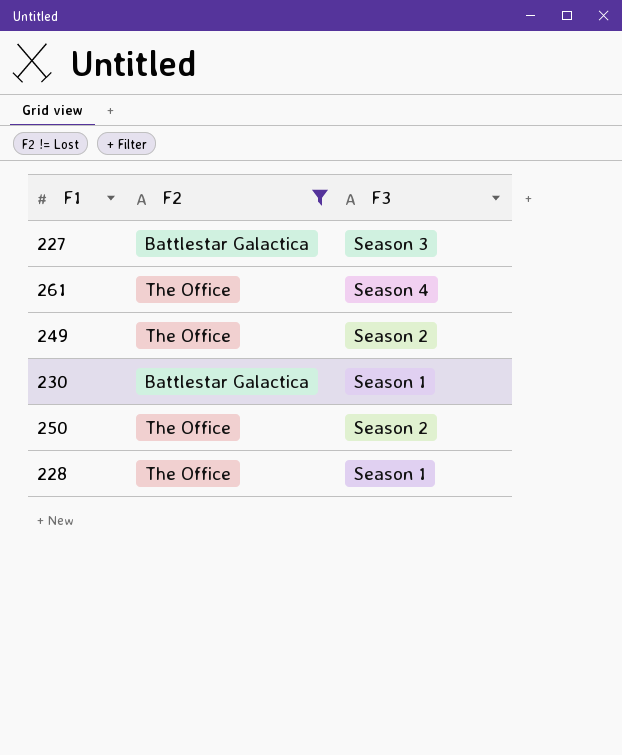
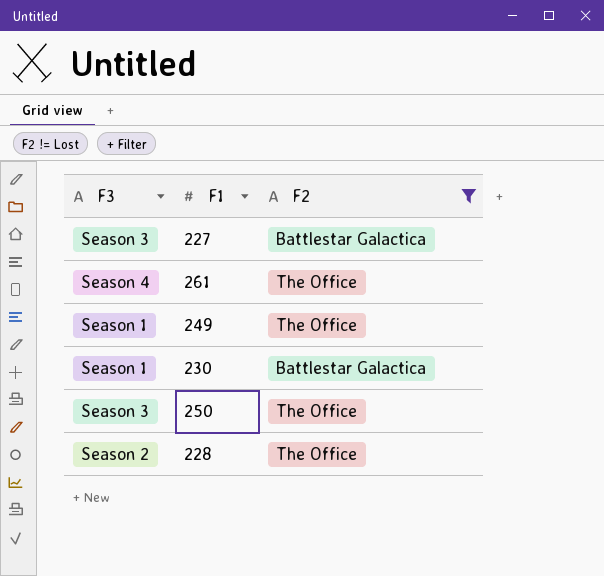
column F3 | position: 3 -> 1
249 | F3: Season 2 -> Season 1
250 | F3: Season 2 -> Season 3
228 | F3: Season 1 -> Season 2

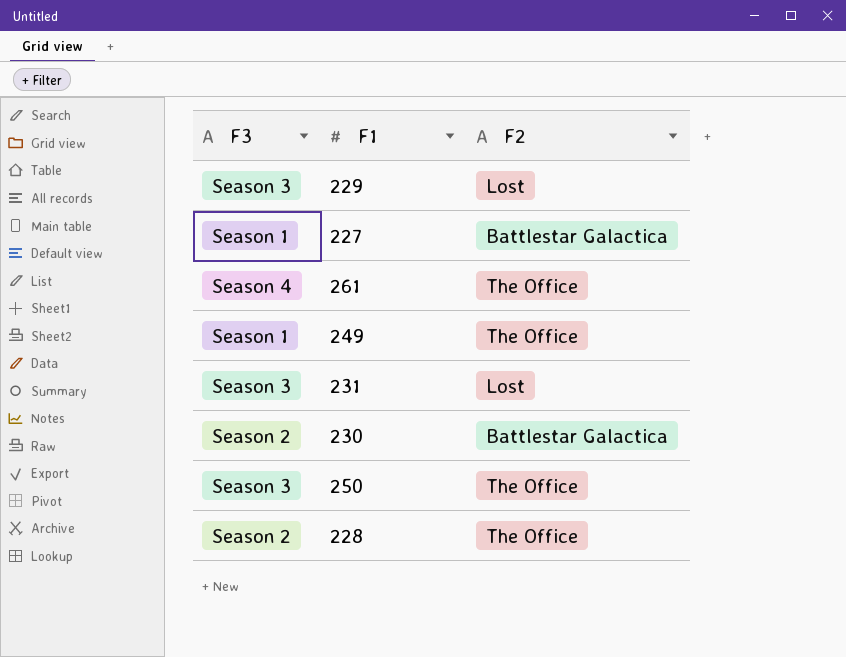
filter: F2 != Lost -> none
227 | F3: Season 3 -> Season 1
230 | F3: Season 1 -> Season 2

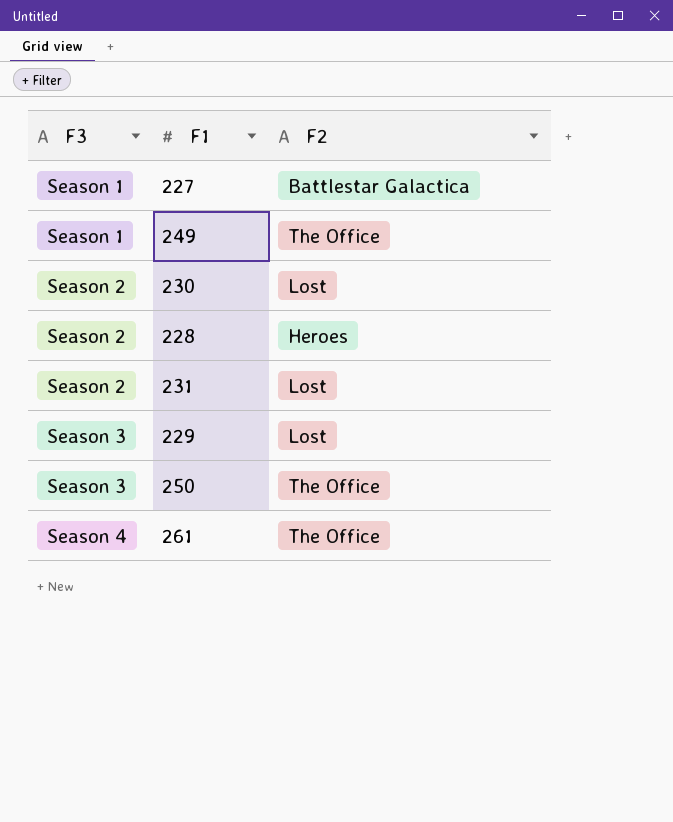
row order: none -> F3 ascending
230 | F2: Battlestar Galactica -> Lost
228 | F2: The Office -> Heroes
231 | F3: Season 3 -> Season 2

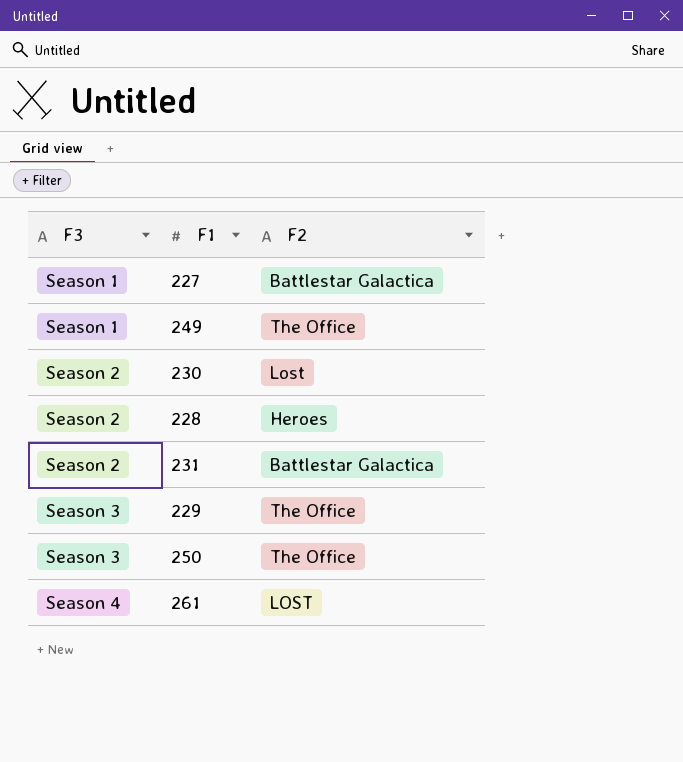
231 | F2: Lost -> Battlestar Galactica
229 | F2: Lost -> The Office
261 | F2: The Office -> LOST

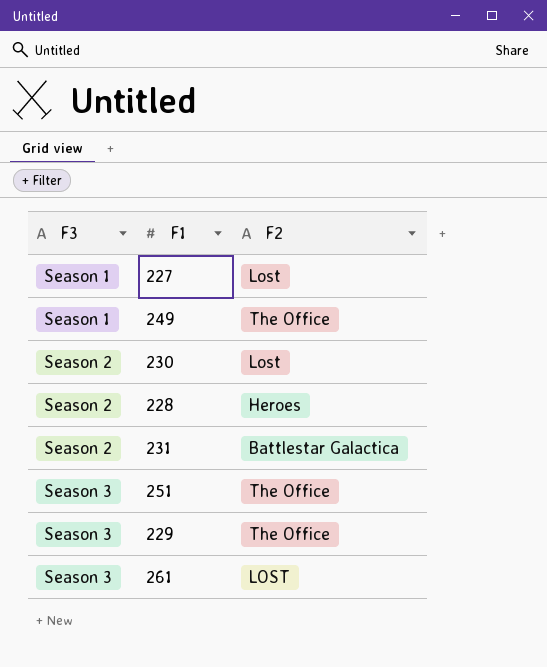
row 250: Season 3 | The Office -> none
227 | F2: Battlestar Galactica -> Lost
row 251: none -> Season 3 | The Office
261 | F3: Season 4 -> Season 3

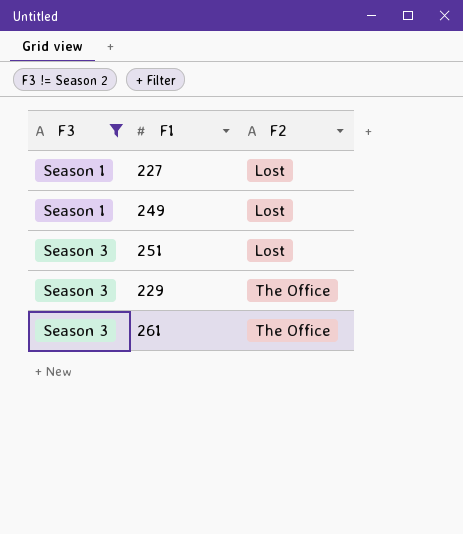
filter: none -> F3 != Season 2
249 | F2: The Office -> Lost
251 | F2: The Office -> Lost
261 | F2: LOST -> The Office

